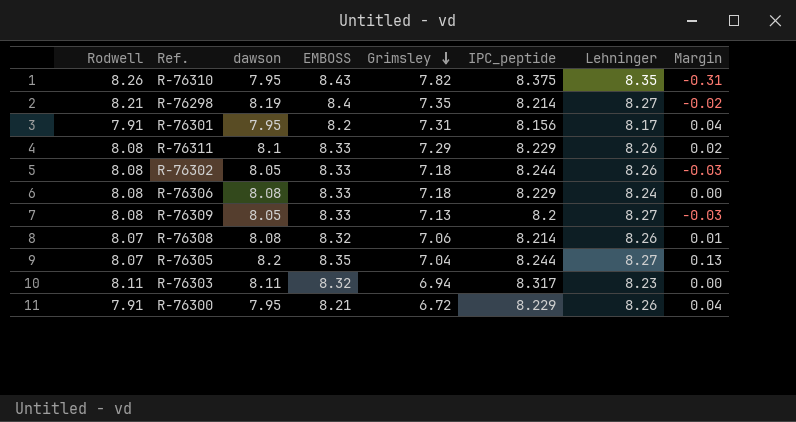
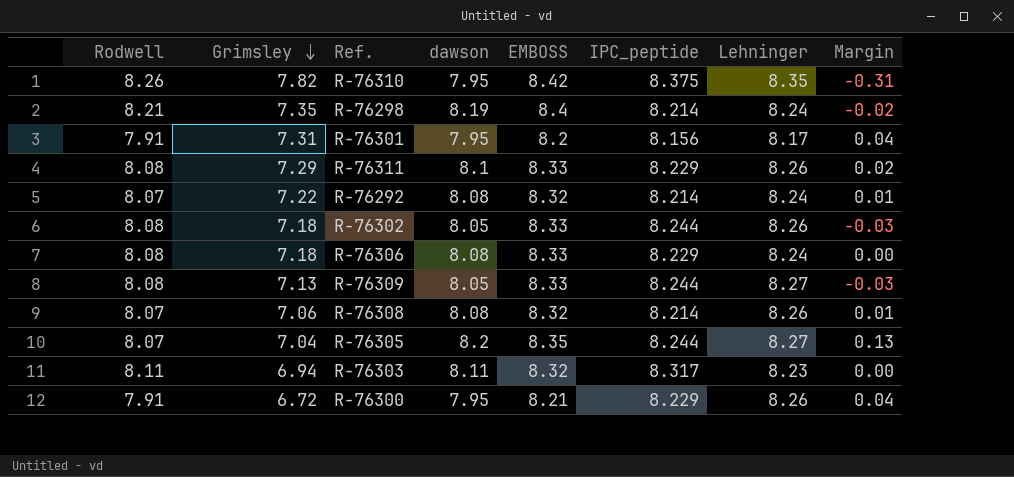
column Grimsley | position: 5 -> 2
R-76310 | EMBOSS: 8.43 -> 8.42
R-76298 | Lehninger: 8.27 -> 8.24
row R-76292: none -> 8.07 | 7.22 | 8.08 | 8.32 | 8.214 | 8.24 | 0.01
R-76309 | IPC_peptide: 8.2 -> 8.244

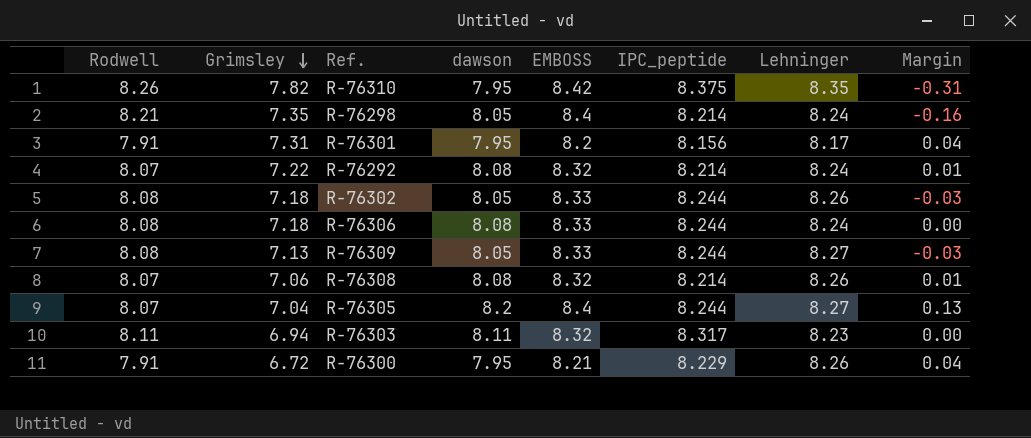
row R-76311: 8.08 | 7.29 | 8.1 | 8.33 | 8.229 | 8.26 | 0.02 -> none
R-76298 | dawson: 8.19 -> 8.05
R-76298 | Margin: -0.02 -> -0.16
R-76306 | IPC_peptide: 8.229 -> 8.244
R-76305 | EMBOSS: 8.35 -> 8.4

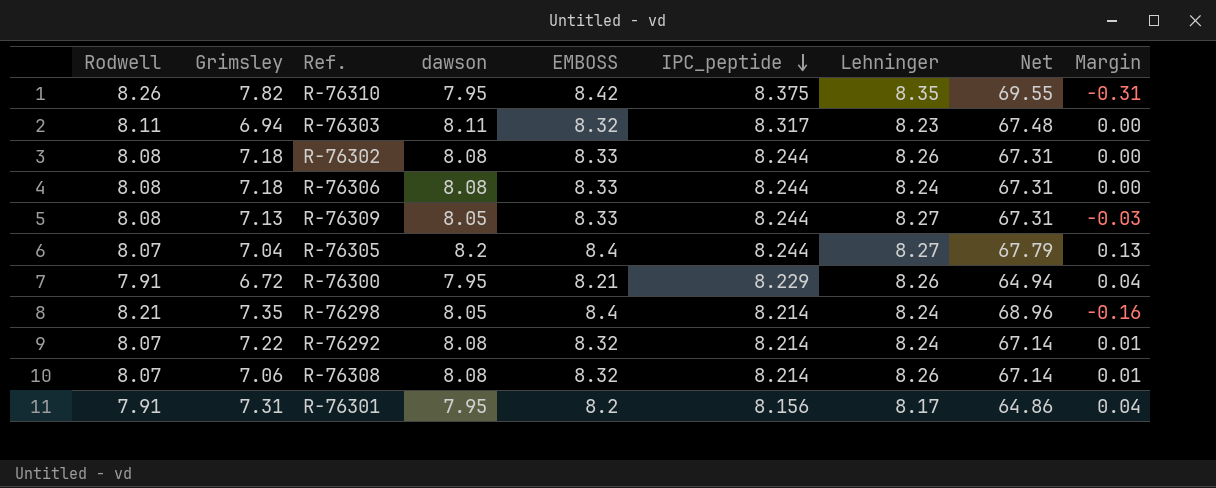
row order: Grimsley descending -> IPC_peptide descending
column Net | formula: none -> [Rodwell] * [EMBOSS]
R-76302 | dawson: 8.05 -> 8.08
R-76302 | Margin: -0.03 -> 0.00

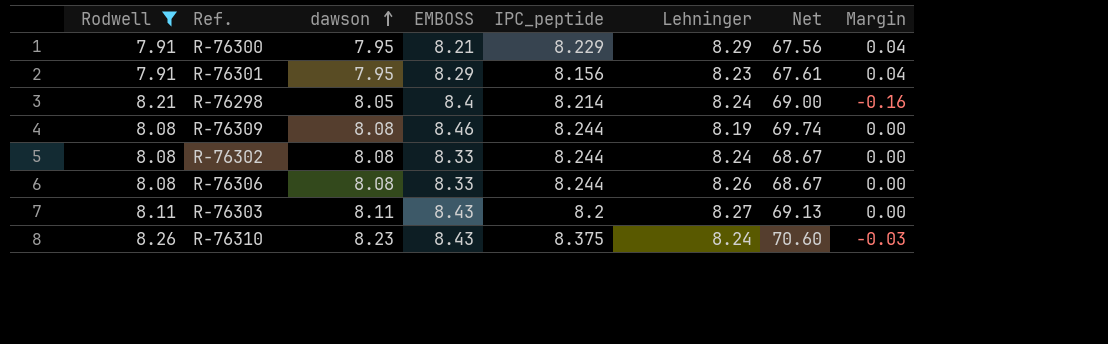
filter: none -> Rodwell != 8.07
row order: IPC_peptide descending -> dawson ascending
column Grimsley | position: 2 -> none
column Net | formula: [Rodwell] * [EMBOSS] -> [EMBOSS] * [IPC_peptide]
R-76300 | Lehninger: 8.26 -> 8.29
R-76301 | EMBOSS: 8.2 -> 8.29
R-76301 | Lehninger: 8.17 -> 8.23
R-76309 | dawson: 8.05 -> 8.08
R-76309 | EMBOSS: 8.33 -> 8.46
R-76309 | Lehninger: 8.27 -> 8.19
R-76309 | Margin: -0.03 -> 0.00
R-76302 | Lehninger: 8.26 -> 8.24
R-76306 | Lehninger: 8.24 -> 8.26
R-76303 | EMBOSS: 8.32 -> 8.43
R-76303 | IPC_peptide: 8.317 -> 8.2
R-76303 | Lehninger: 8.23 -> 8.27
R-76310 | dawson: 7.95 -> 8.23
R-76310 | EMBOSS: 8.42 -> 8.43
R-76310 | Lehninger: 8.35 -> 8.24
R-76310 | Margin: -0.31 -> -0.03

